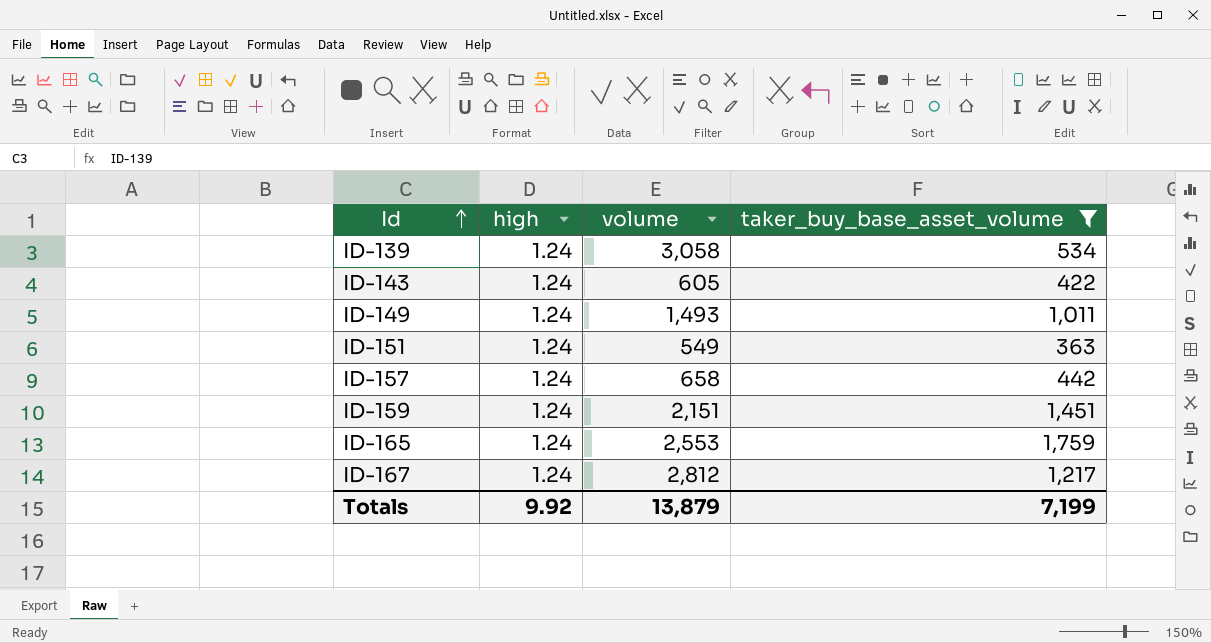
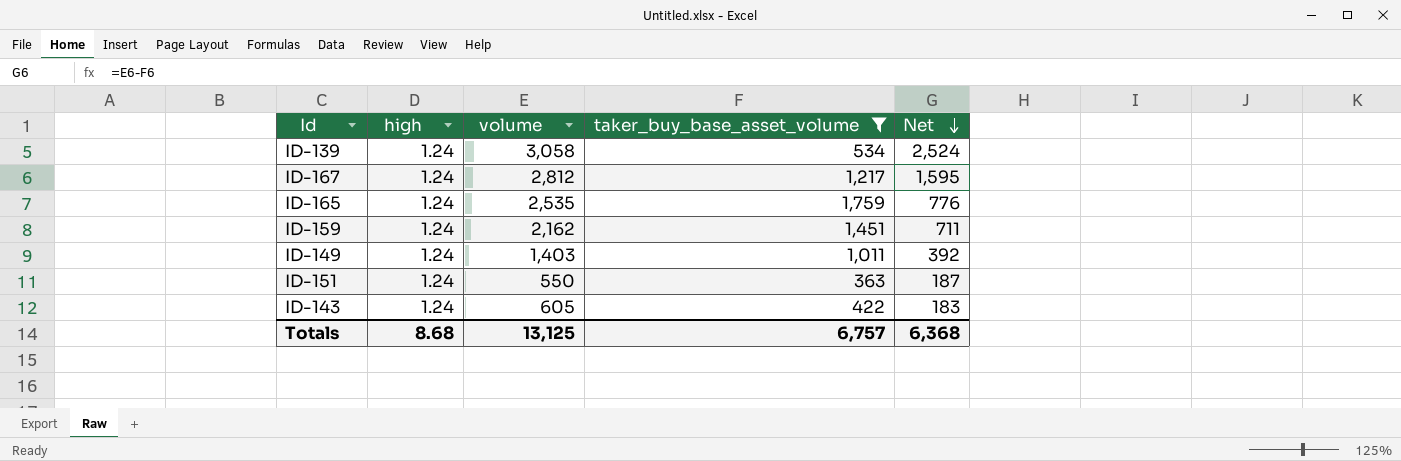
row order: Id ascending -> Net descending
column Net | formula: none -> [volume] - [taker_buy_base_asset_volume]
row ID-157: 1.24 | 658 | 442 -> none
ID-165 | volume: 2,553 -> 2,535
ID-159 | volume: 2,151 -> 2,162
ID-149 | volume: 1,493 -> 1,403
ID-151 | volume: 549 -> 550
Totals | high: 9.92 -> 8.68
Totals | volume: 13,879 -> 13,125
Totals | taker_buy_base_asset_volume: 7,199 -> 6,757

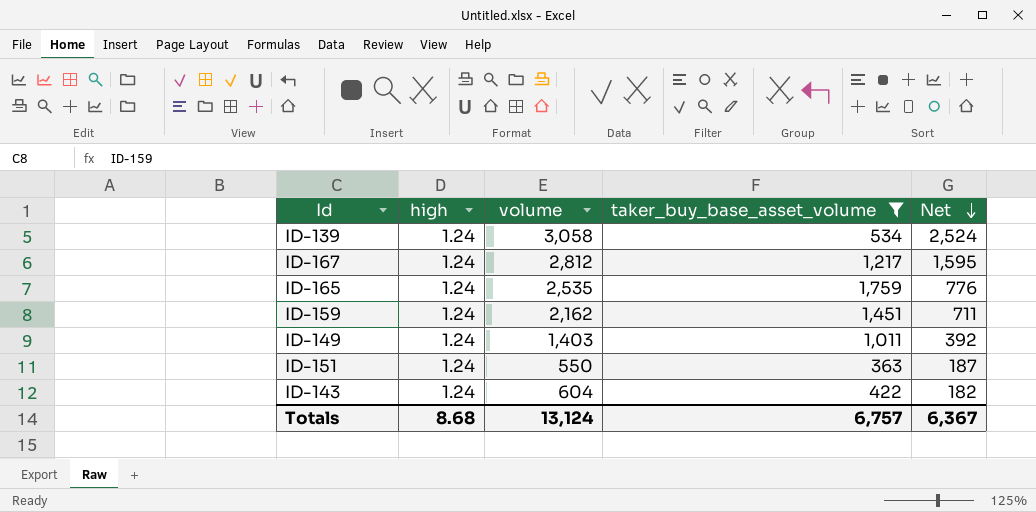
ID-143 | volume: 605 -> 604
ID-143 | Net: 183 -> 182
Totals | volume: 13,125 -> 13,124
Totals | Net: 6,368 -> 6,367

